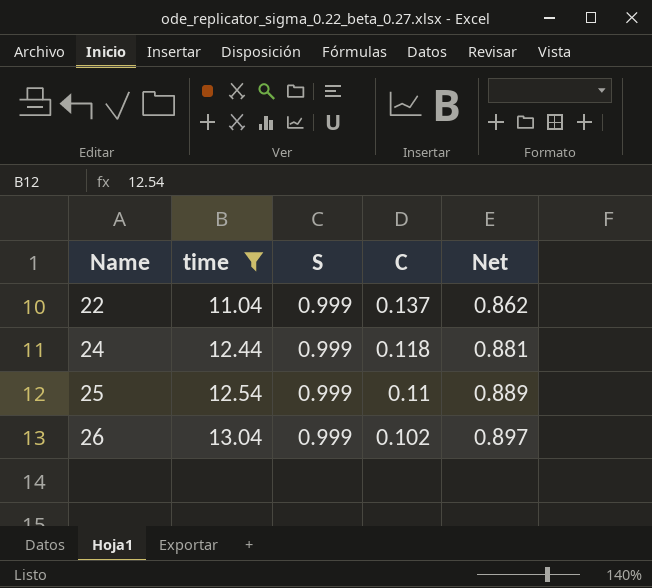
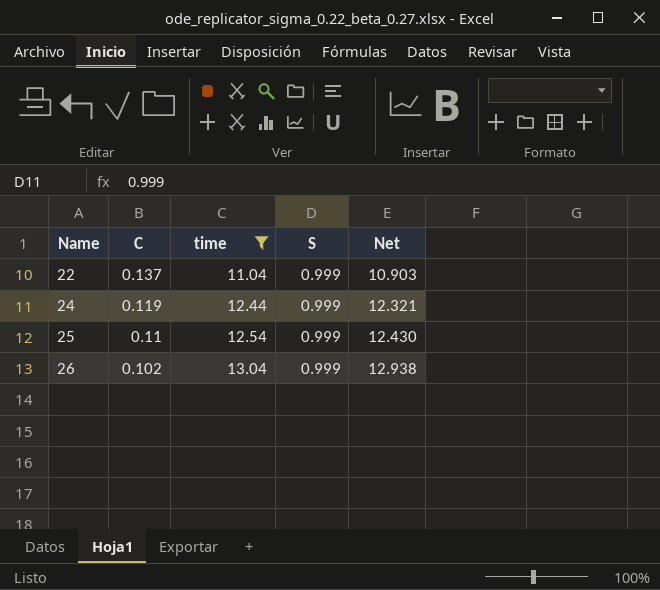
column C | position: 4 -> 2
column Net | formula: [S] - [C] -> [time] - [C]
24 | C: 0.118 -> 0.119

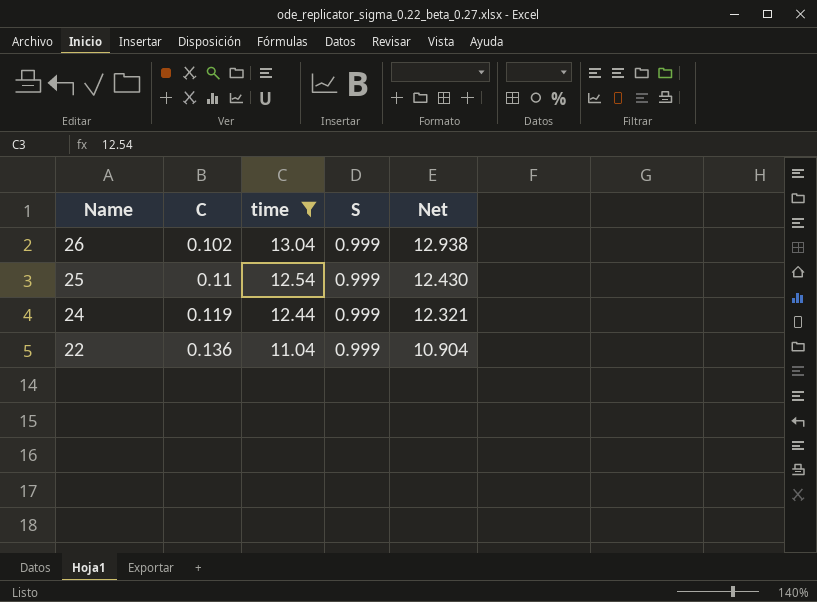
row order: Name ascending -> Name descending
22 | C: 0.137 -> 0.136
22 | Net: 10.903 -> 10.904

